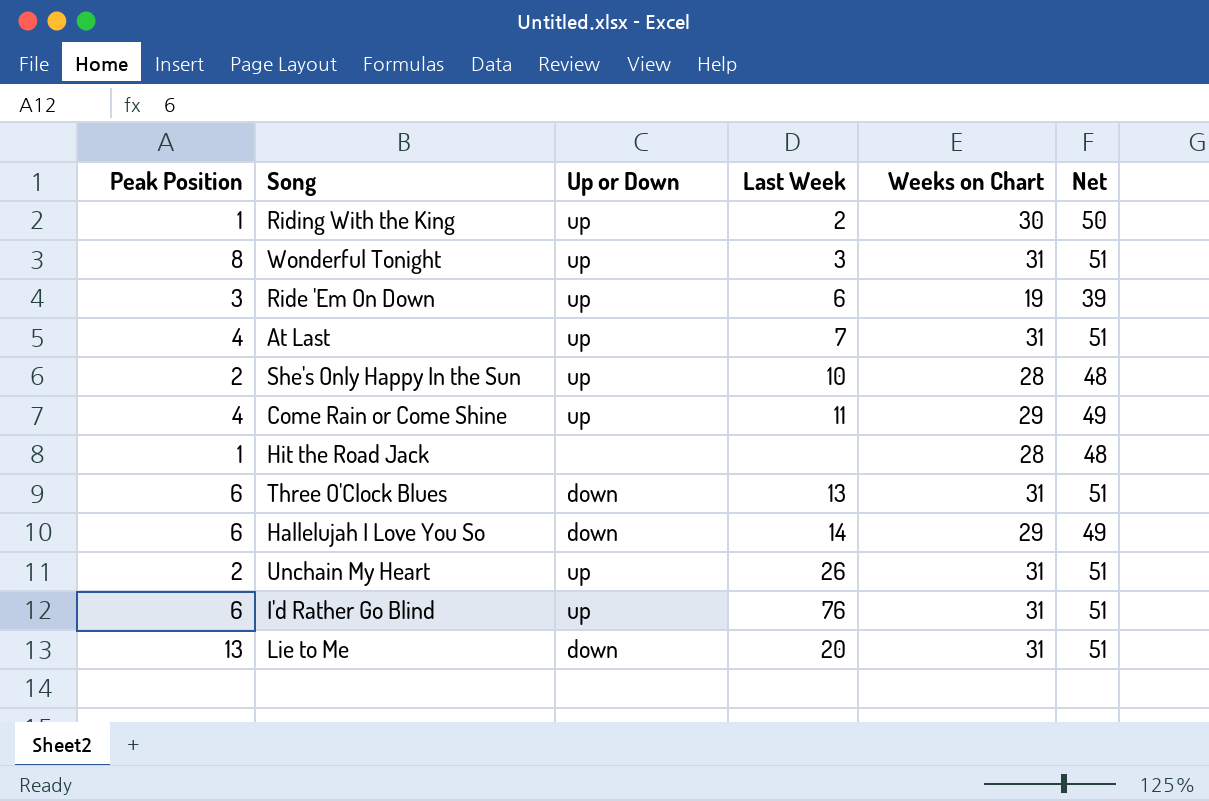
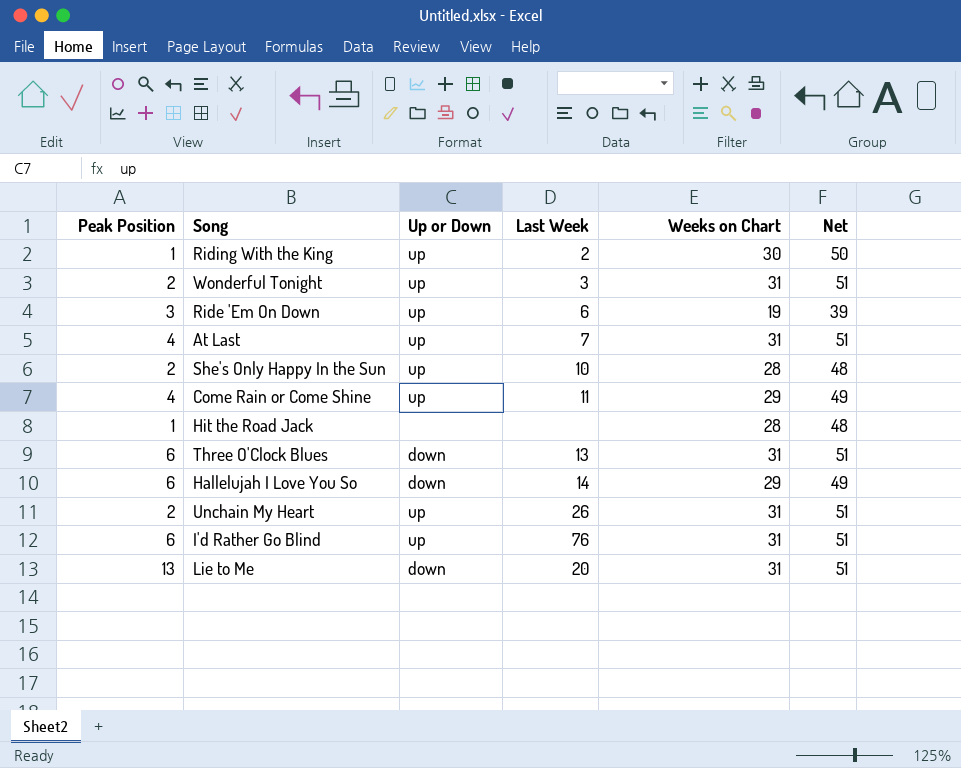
Wonderful Tonight | Peak Position: 8 -> 2

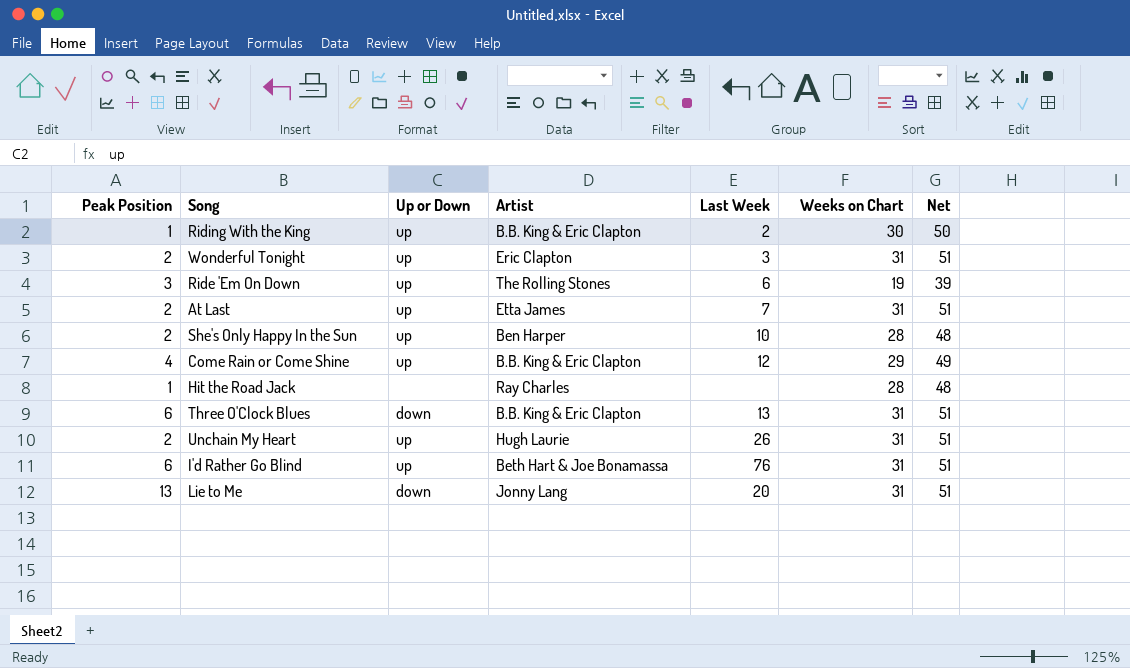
column Artist | position: none -> 4
row Hallelujah I Love You So: 6 | down | 14 | 29 | 49 -> none
At Last | Peak Position: 4 -> 2
Come Rain or Come Shine | Last Week: 11 -> 12

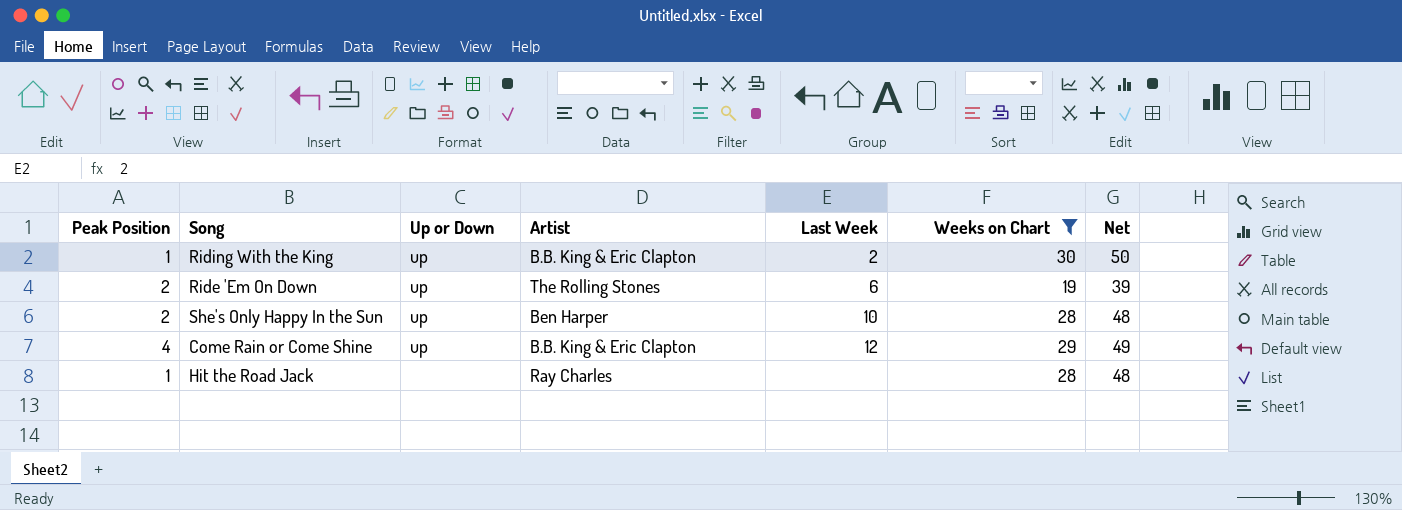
filter: none -> Weeks on Chart != 31
Ride 'Em On Down | Peak Position: 3 -> 2

